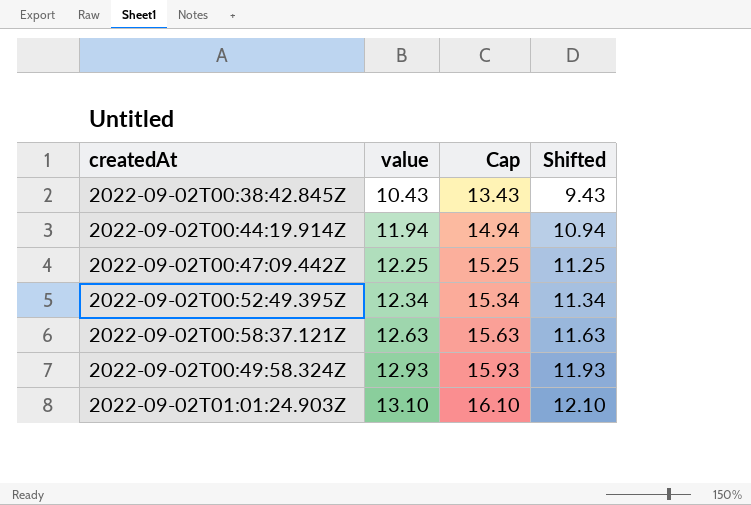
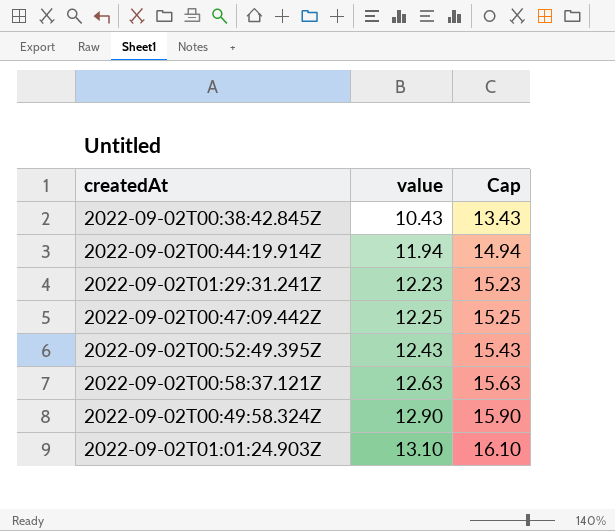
column Shifted | formula: [value] - 1 -> none
row 2022-09-02T01:29:31.241Z: none -> 12.23 | 15.23
2022-09-02T00:52:49.395Z | value: 12.34 -> 12.43
2022-09-02T00:52:49.395Z | Cap: 15.34 -> 15.43
2022-09-02T00:49:58.324Z | value: 12.93 -> 12.90
2022-09-02T00:49:58.324Z | Cap: 15.93 -> 15.90

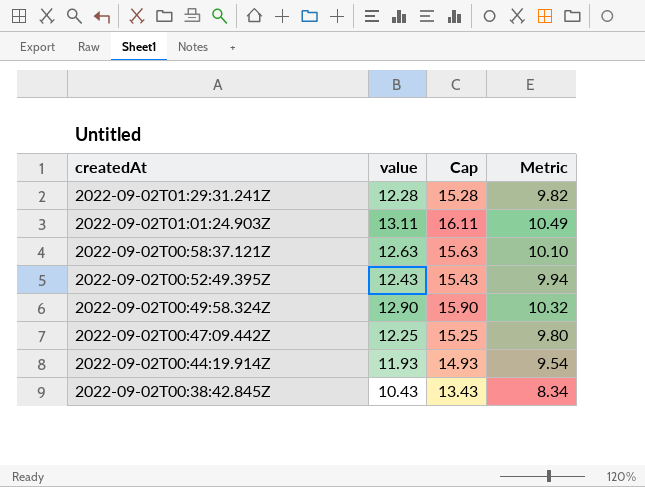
row order: value ascending -> createdAt descending
column Metric | formula: none -> [value] * 0.8
2022-09-02T01:29:31.241Z | value: 12.23 -> 12.28
2022-09-02T01:29:31.241Z | Cap: 15.23 -> 15.28
2022-09-02T01:01:24.903Z | value: 13.10 -> 13.11
2022-09-02T01:01:24.903Z | Cap: 16.10 -> 16.11
2022-09-02T00:44:19.914Z | value: 11.94 -> 11.93
2022-09-02T00:44:19.914Z | Cap: 14.94 -> 14.93

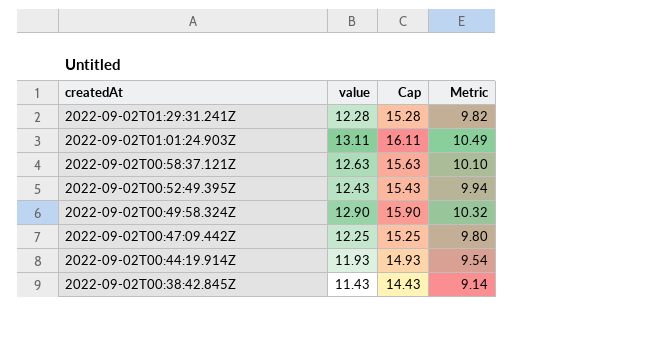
2022-09-02T00:38:42.845Z | value: 10.43 -> 11.43
2022-09-02T00:38:42.845Z | Cap: 13.43 -> 14.43
2022-09-02T00:38:42.845Z | Metric: 8.34 -> 9.14

